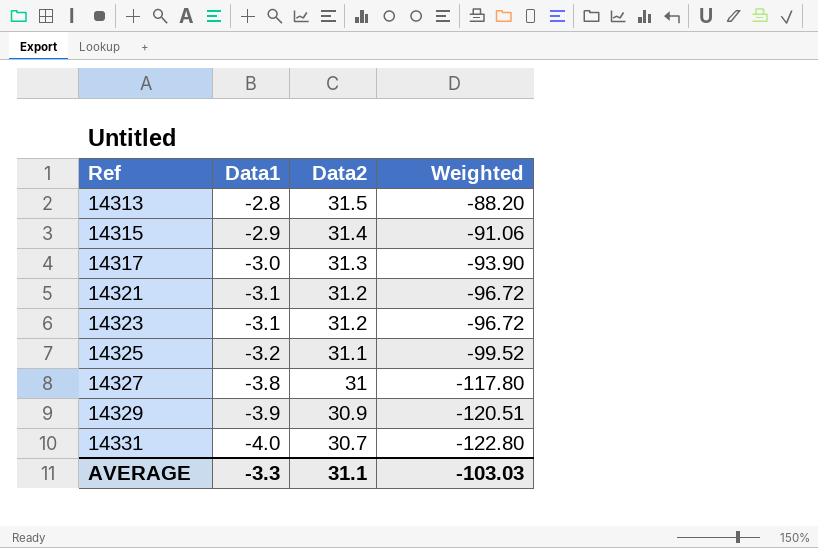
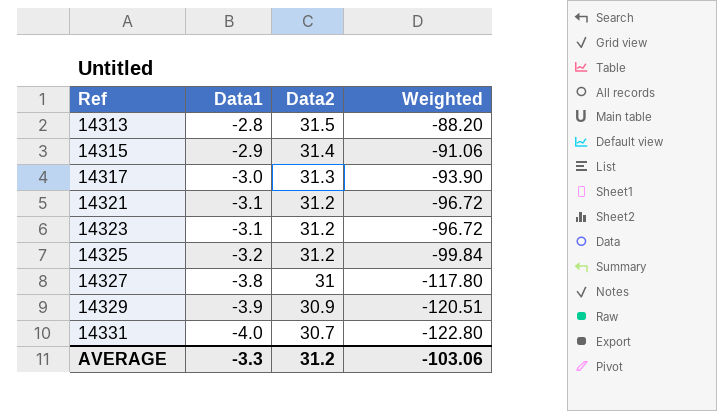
14325 | Data2: 31.1 -> 31.2
14325 | Weighted: -99.52 -> -99.84
AVERAGE | Data2: 31.1 -> 31.2
AVERAGE | Weighted: -103.03 -> -103.06

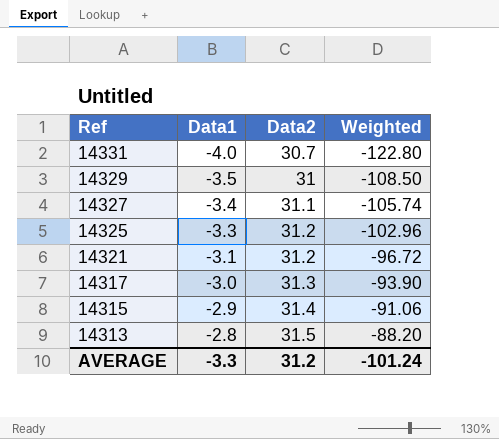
row order: Ref ascending -> Ref descending
row 14323: -3.1 | 31.2 | -96.72 -> none
14329 | Data1: -3.9 -> -3.5
14329 | Data2: 30.9 -> 31
14329 | Weighted: -120.51 -> -108.50
14327 | Data1: -3.8 -> -3.4
14327 | Data2: 31 -> 31.1
14327 | Weighted: -117.80 -> -105.74
14325 | Data1: -3.2 -> -3.3
14325 | Weighted: -99.84 -> -102.96
AVERAGE | Weighted: -103.06 -> -101.24

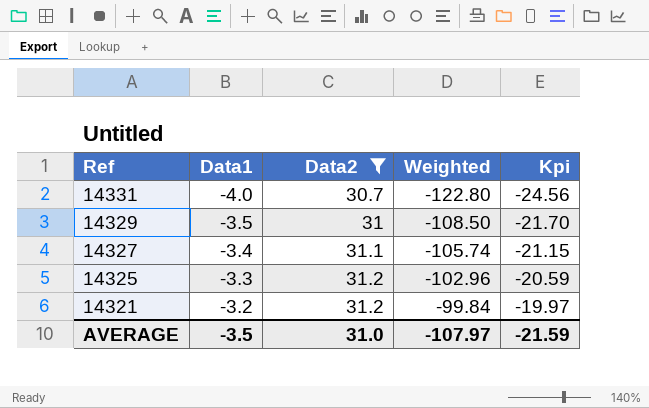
filter: none -> Data2 <= 31.2
column Kpi | formula: none -> [Weighted] * 0.2
14321 | Data1: -3.1 -> -3.2
14321 | Weighted: -96.72 -> -99.84
AVERAGE | Data1: -3.3 -> -3.5
AVERAGE | Data2: 31.2 -> 31.0
AVERAGE | Weighted: -101.24 -> -107.97

